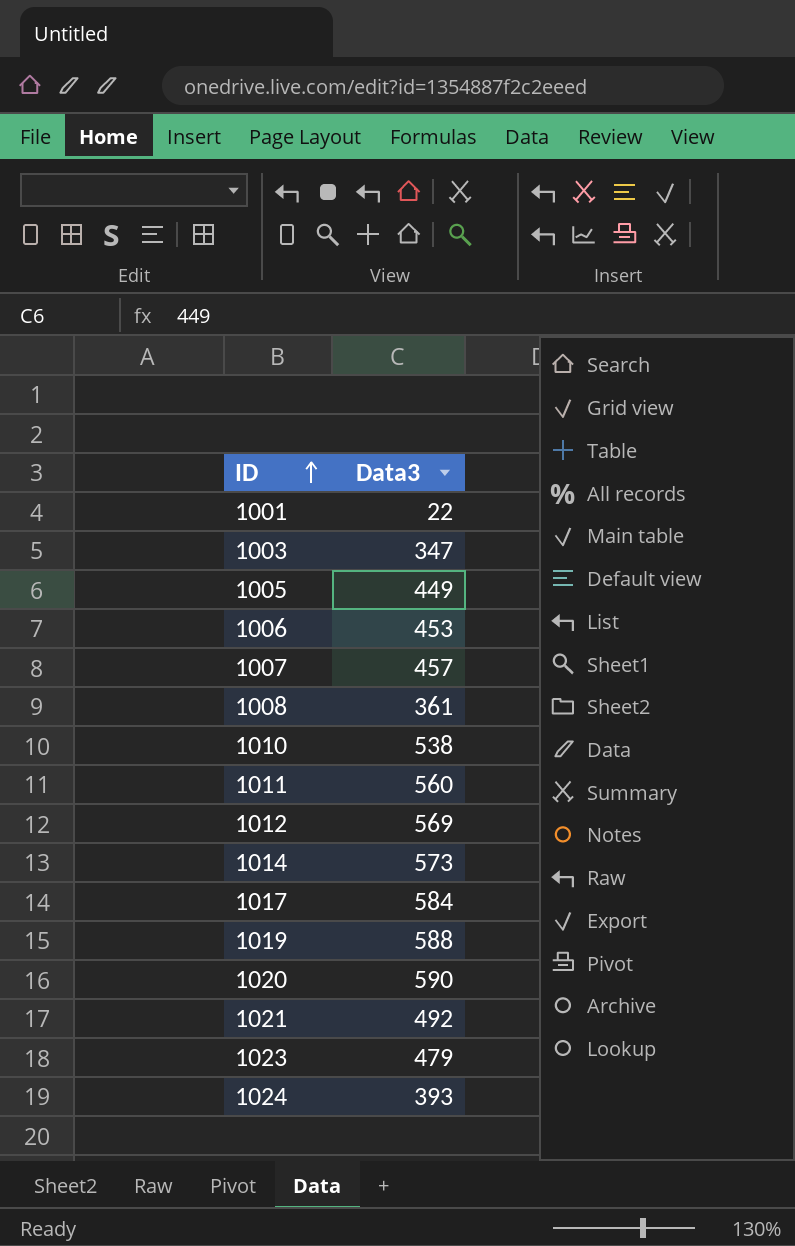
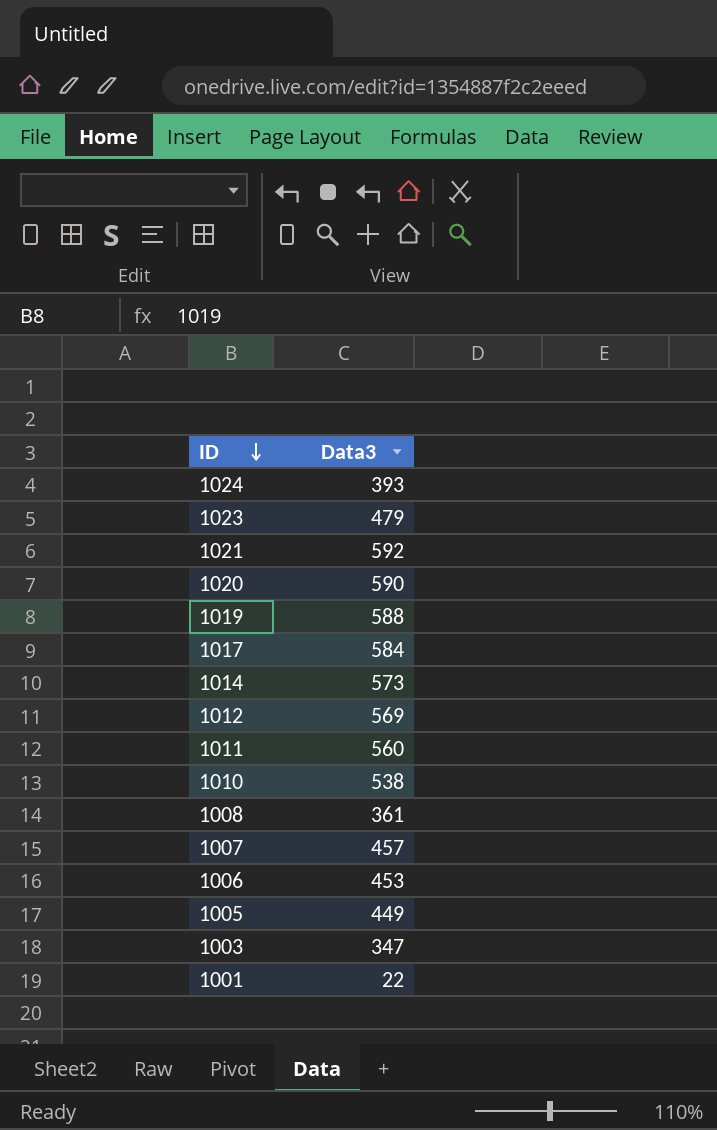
row order: ID ascending -> ID descending
1021 | Data3: 492 -> 592

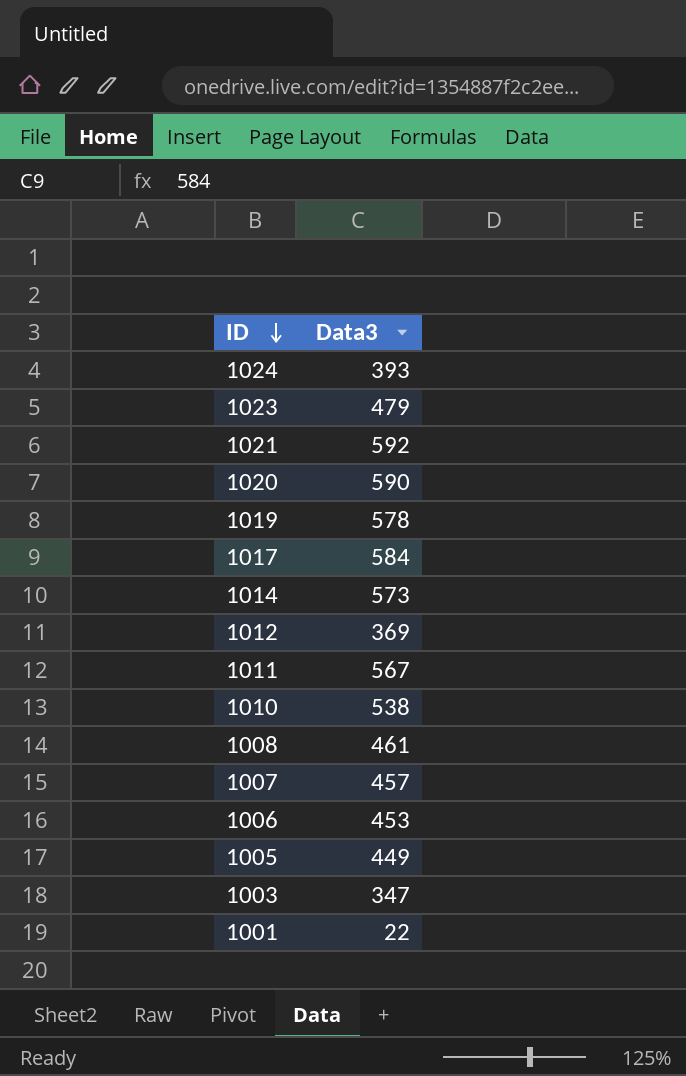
1019 | Data3: 588 -> 578
1012 | Data3: 569 -> 369
1011 | Data3: 560 -> 567
1008 | Data3: 361 -> 461

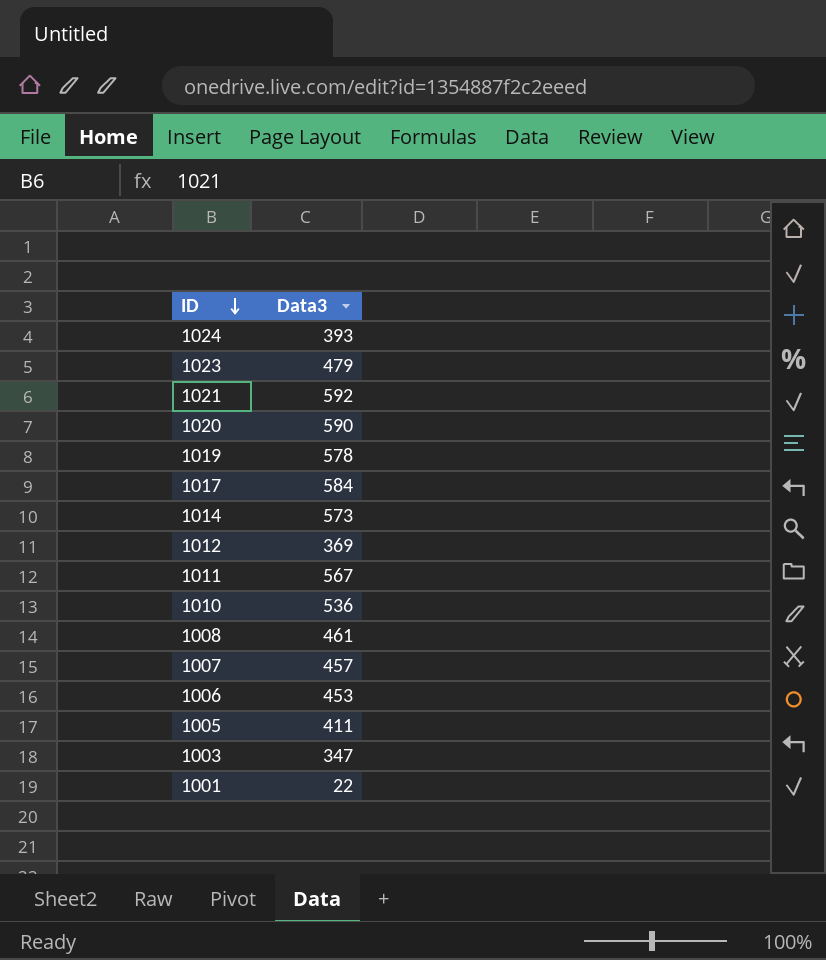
1010 | Data3: 538 -> 536
1005 | Data3: 449 -> 411

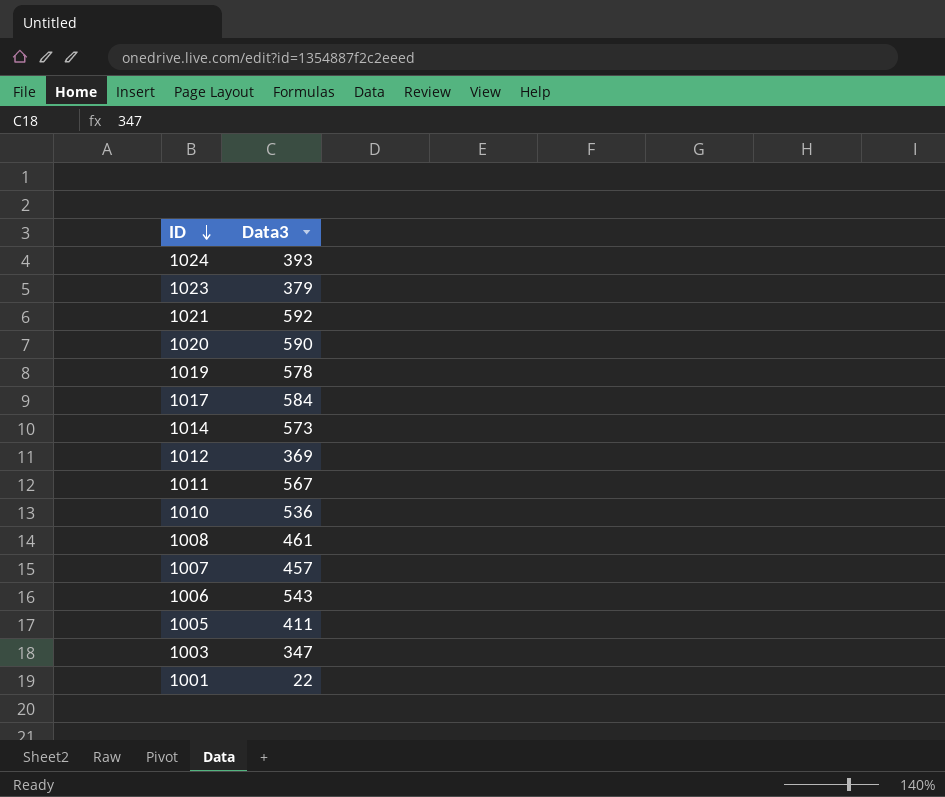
1023 | Data3: 479 -> 379
1006 | Data3: 453 -> 543

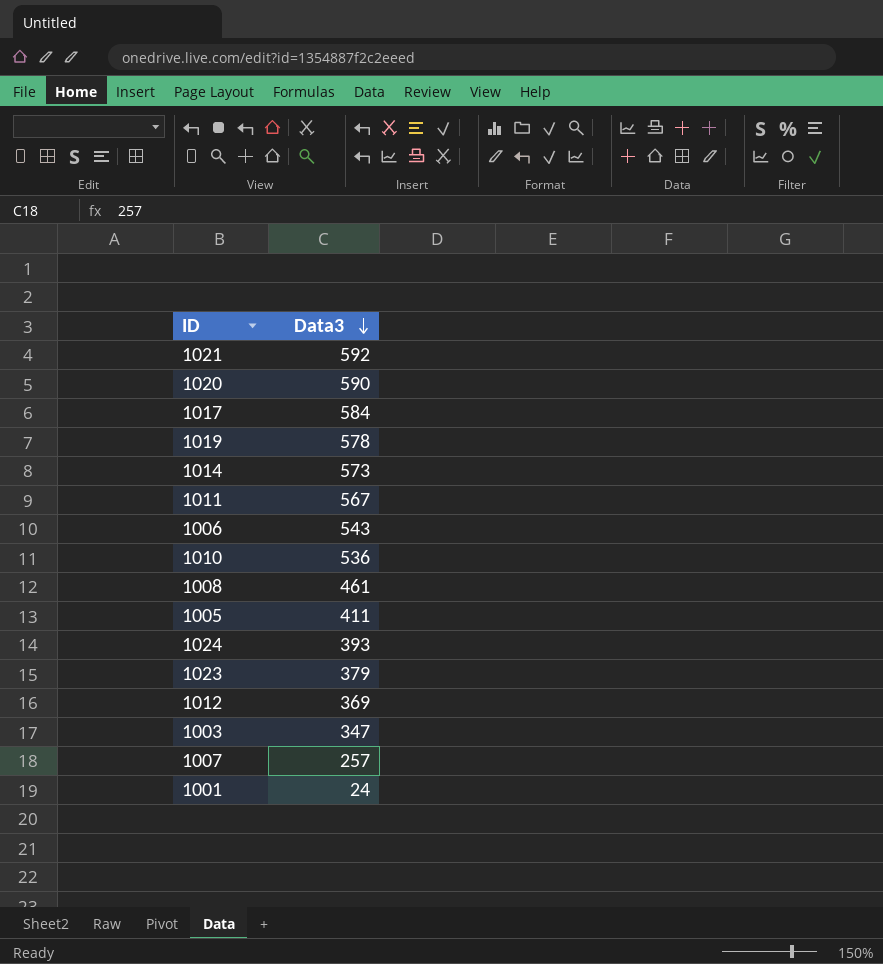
row order: ID descending -> Data3 descending
1007 | Data3: 457 -> 257
1001 | Data3: 22 -> 24

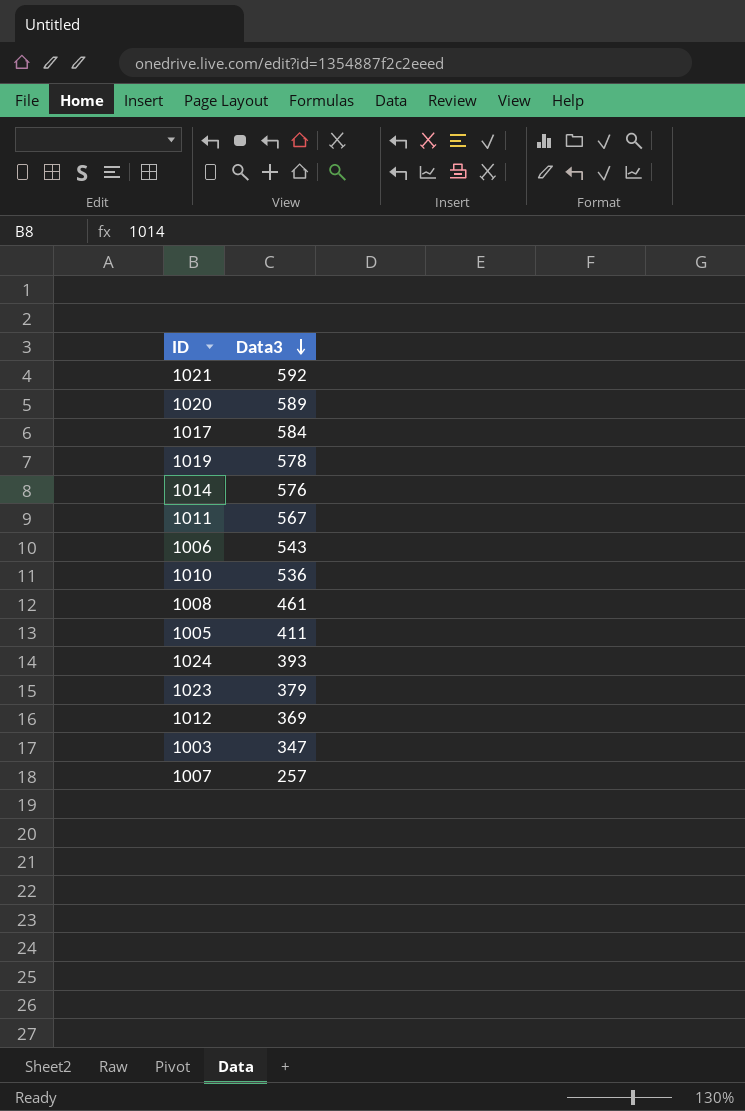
row 1001: 24 -> none
1020 | Data3: 590 -> 589
1014 | Data3: 573 -> 576

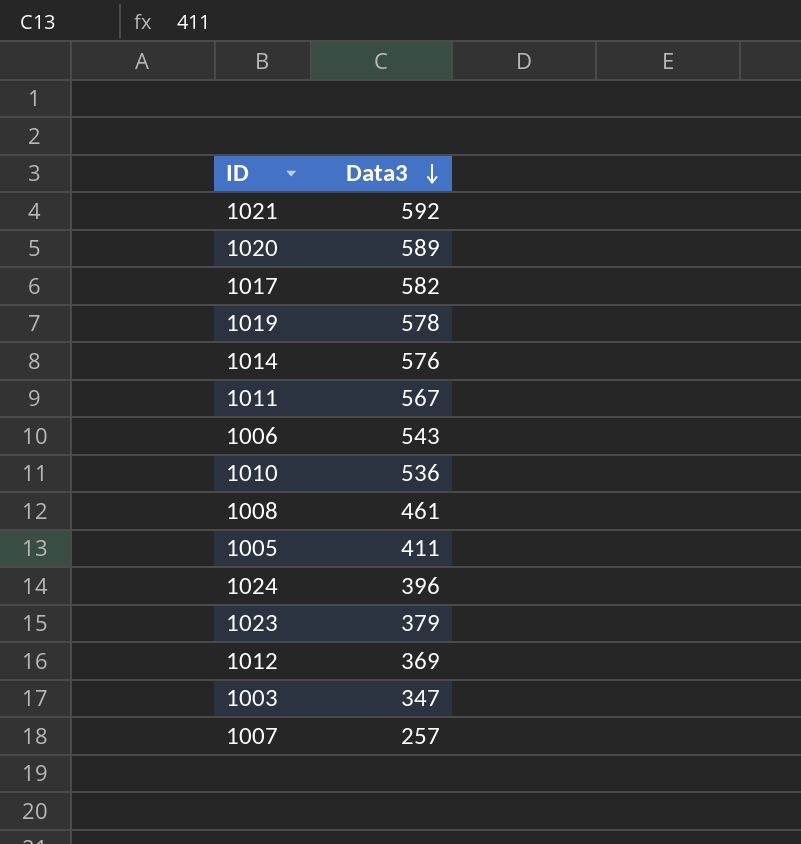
1017 | Data3: 584 -> 582
1024 | Data3: 393 -> 396

